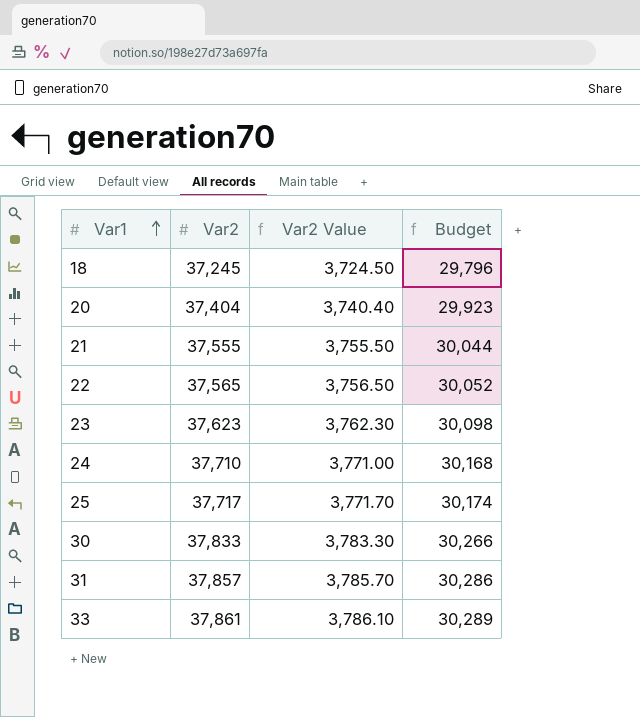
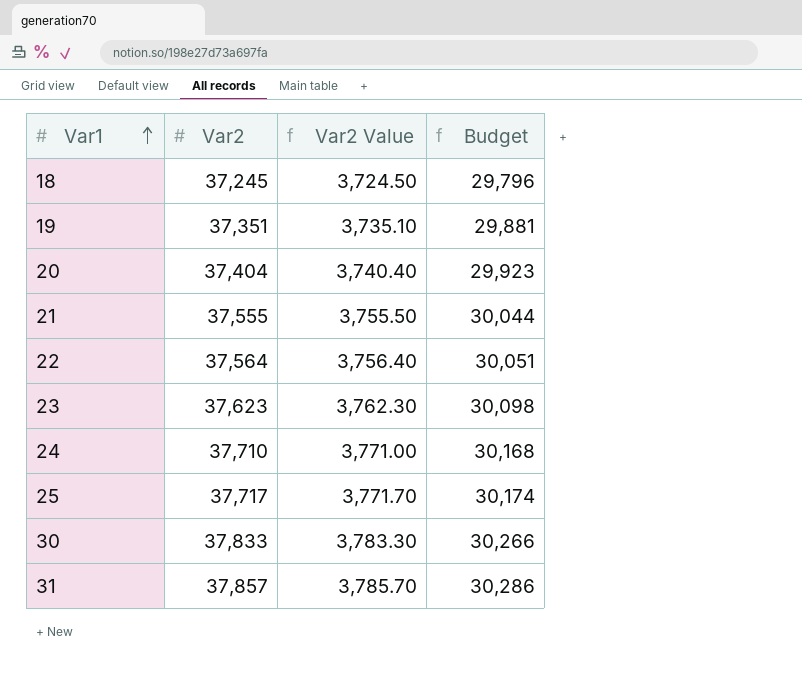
row 33: 37,861 | 3,786.10 | 30,289 -> none
row 19: none -> 37,351 | 3,735.10 | 29,881
22 | Var2: 37,565 -> 37,564
22 | Var2 Value: 3,756.50 -> 3,756.40
22 | Budget: 30,052 -> 30,051

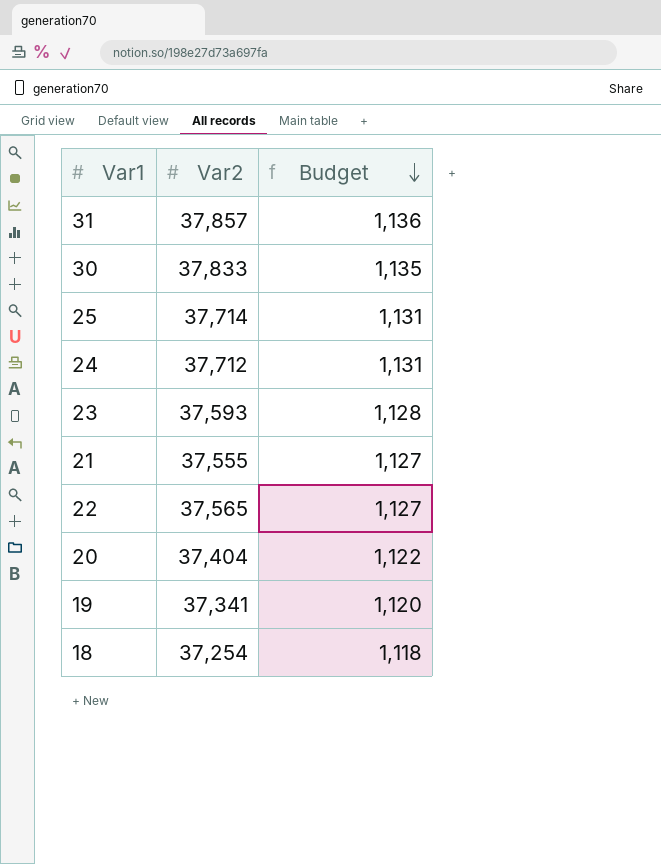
row order: Var1 ascending -> Budget descending
column Var2 Value | formula: [Var2] * 0.1 -> none
column Budget | formula: [Var2] * 0.8 -> [Var2] * 0.03
25 | Var2: 37,717 -> 37,714
24 | Var2: 37,710 -> 37,712
23 | Var2: 37,623 -> 37,593
22 | Var2: 37,564 -> 37,565
19 | Var2: 37,351 -> 37,341
18 | Var2: 37,245 -> 37,254

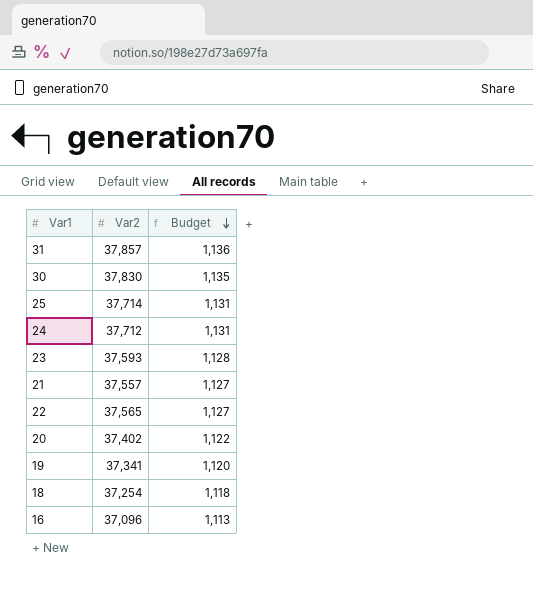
30 | Var2: 37,833 -> 37,830
21 | Var2: 37,555 -> 37,557
20 | Var2: 37,404 -> 37,402
row 16: none -> 37,096 | 1,113

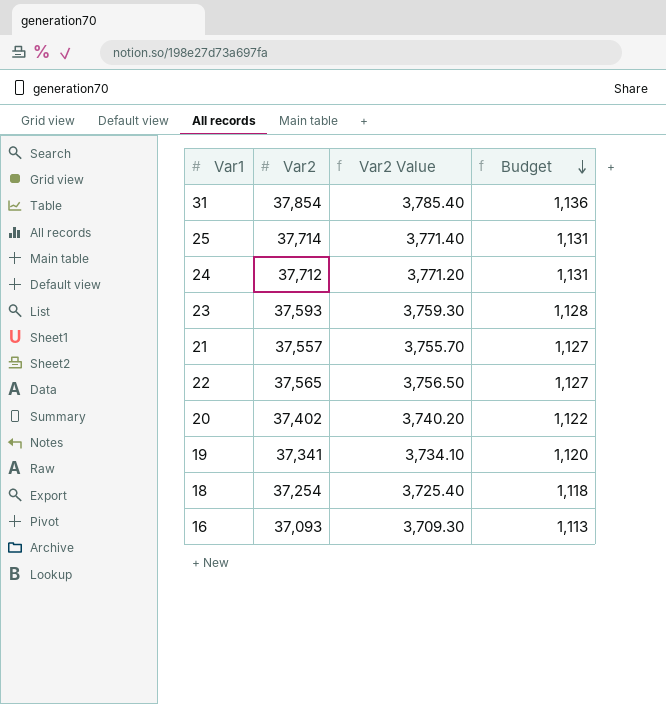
column Var2 Value | formula: none -> [Var2] * 0.1
row 30: 37,830 | 1,135 -> none
31 | Var2: 37,857 -> 37,854
16 | Var2: 37,096 -> 37,093

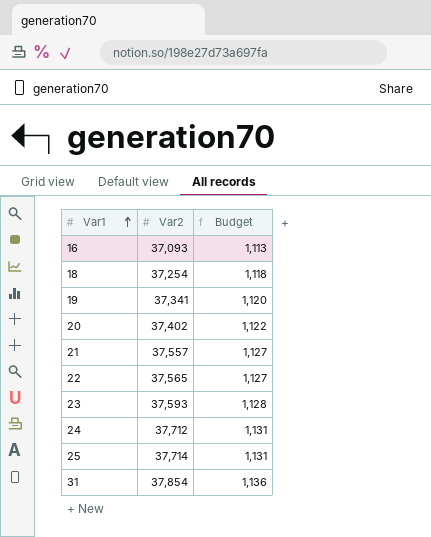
row order: Budget descending -> Var1 ascending
column Var2 Value | formula: [Var2] * 0.1 -> none

